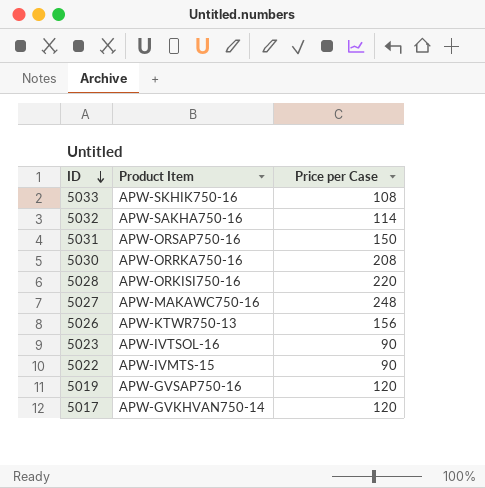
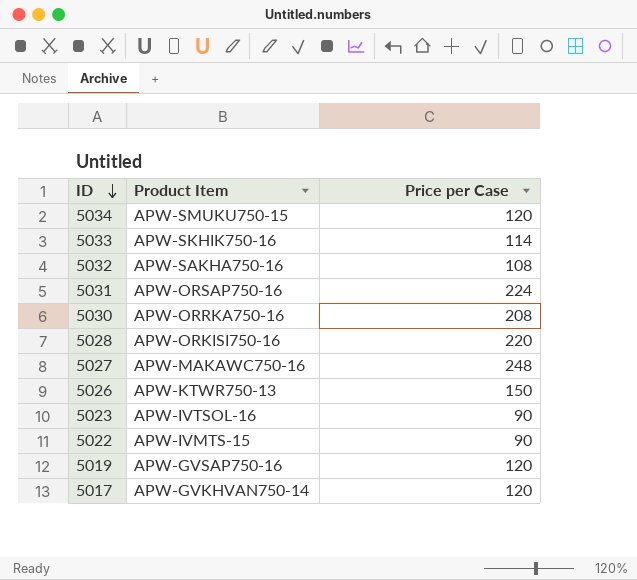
row 5034: none -> APW-SMUKU750-15 | 120
5033 | Price per Case: 108 -> 114
5032 | Price per Case: 114 -> 108
5031 | Price per Case: 150 -> 224
5026 | Price per Case: 156 -> 150

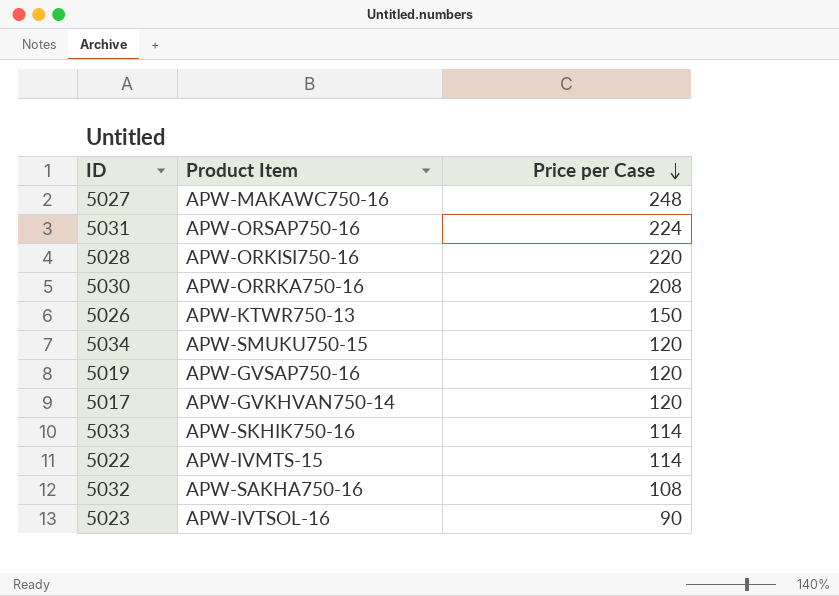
row order: ID descending -> Price per Case descending
5022 | Price per Case: 90 -> 114

